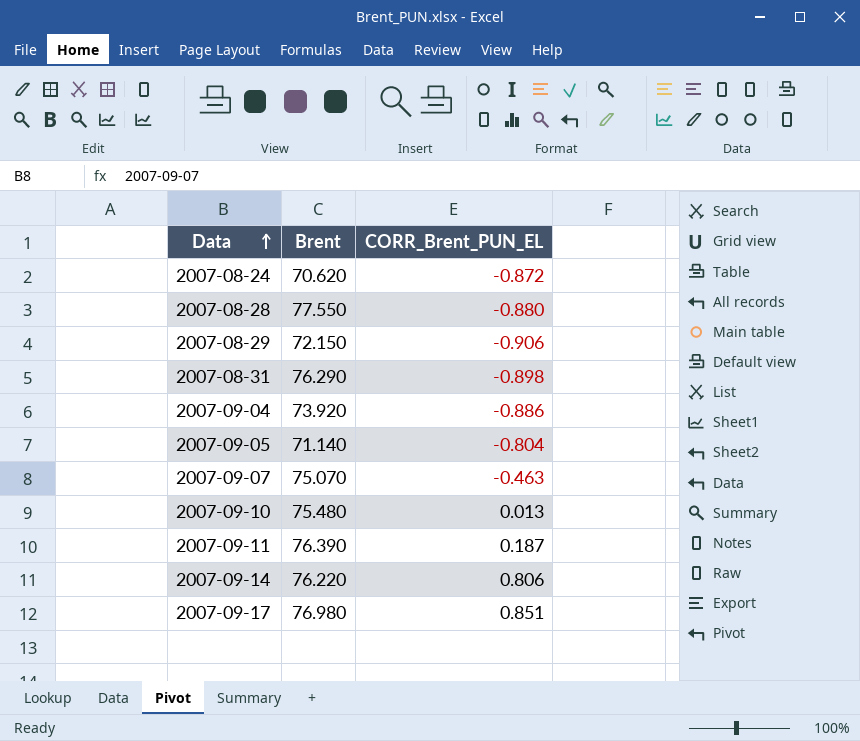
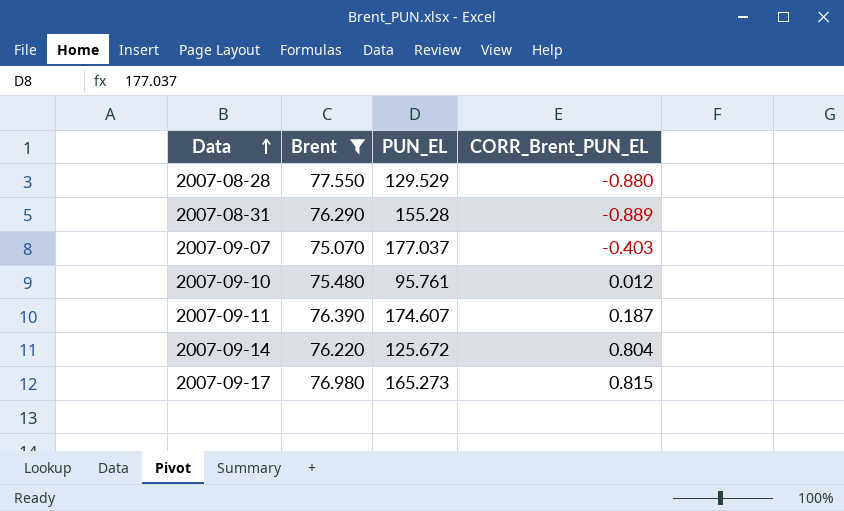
filter: none -> Brent >= 75.070
column PUN_EL | position: none -> 3
2007-08-31 | CORR_Brent_PUN_EL: -0.898 -> -0.889
2007-09-07 | CORR_Brent_PUN_EL: -0.463 -> -0.403
2007-09-10 | CORR_Brent_PUN_EL: 0.013 -> 0.012
2007-09-14 | CORR_Brent_PUN_EL: 0.806 -> 0.804
2007-09-17 | CORR_Brent_PUN_EL: 0.851 -> 0.815

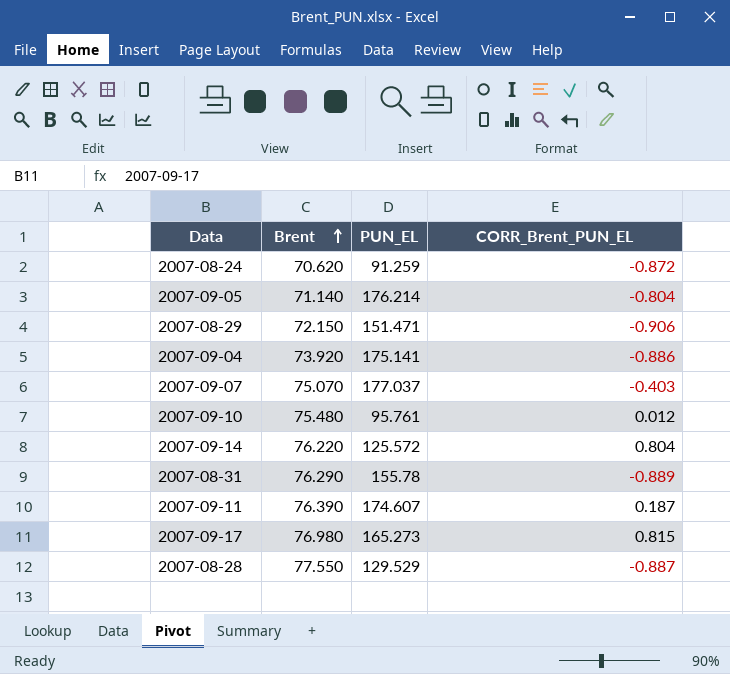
filter: Brent >= 75.070 -> none
row order: Data ascending -> Brent ascending
2007-09-14 | PUN_EL: 125.672 -> 125.572
2007-08-31 | PUN_EL: 155.28 -> 155.78
2007-08-28 | CORR_Brent_PUN_EL: -0.880 -> -0.887

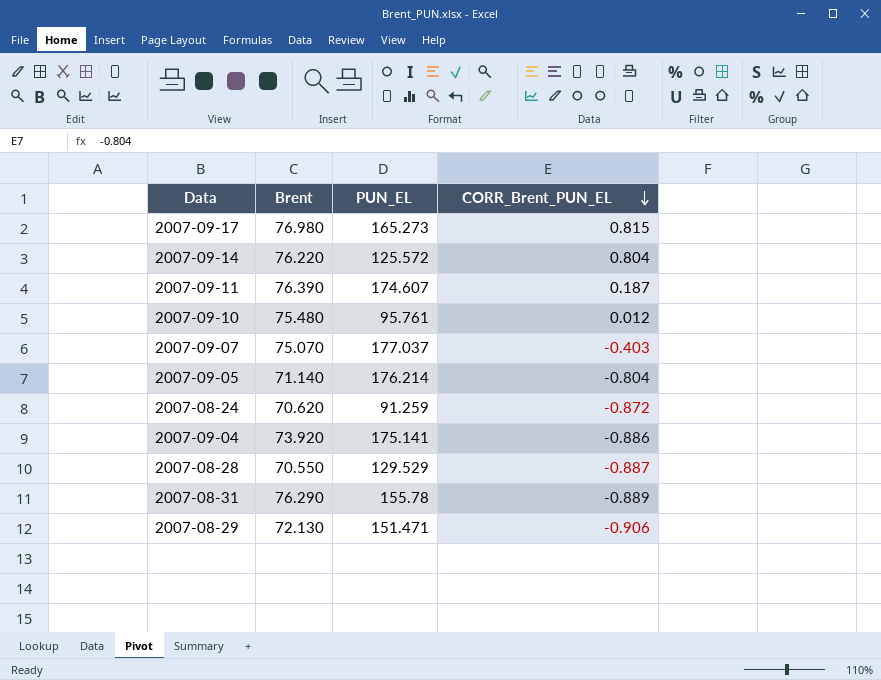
row order: Brent ascending -> CORR_Brent_PUN_EL descending
2007-08-28 | Brent: 77.550 -> 70.550
2007-08-29 | Brent: 72.150 -> 72.130

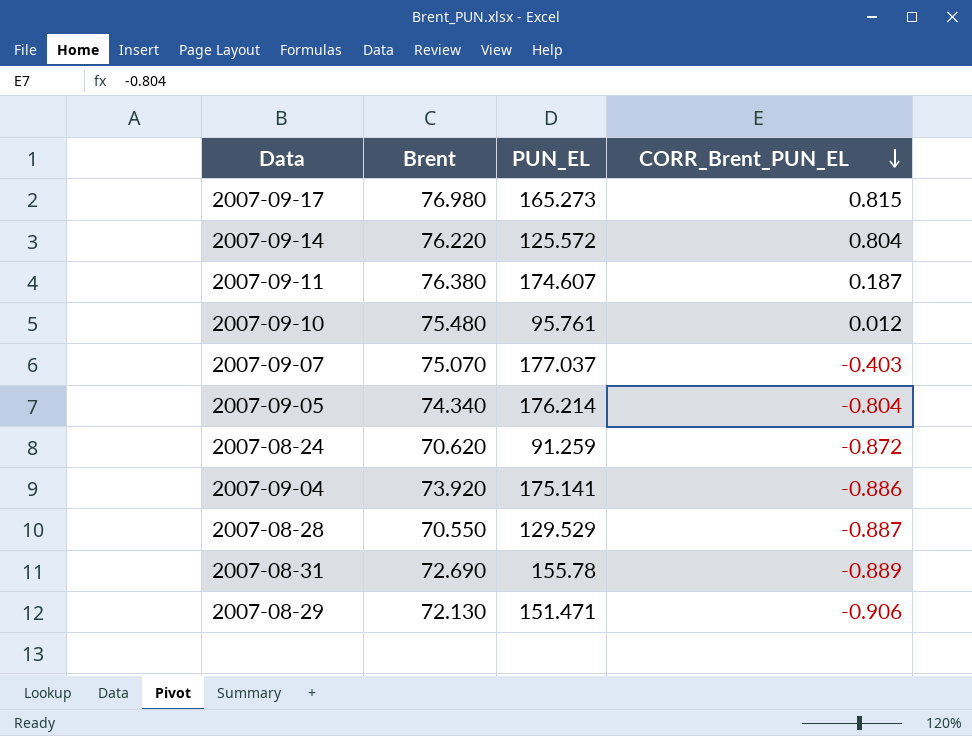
2007-09-11 | Brent: 76.390 -> 76.380
2007-09-05 | Brent: 71.140 -> 74.340
2007-08-31 | Brent: 76.290 -> 72.690

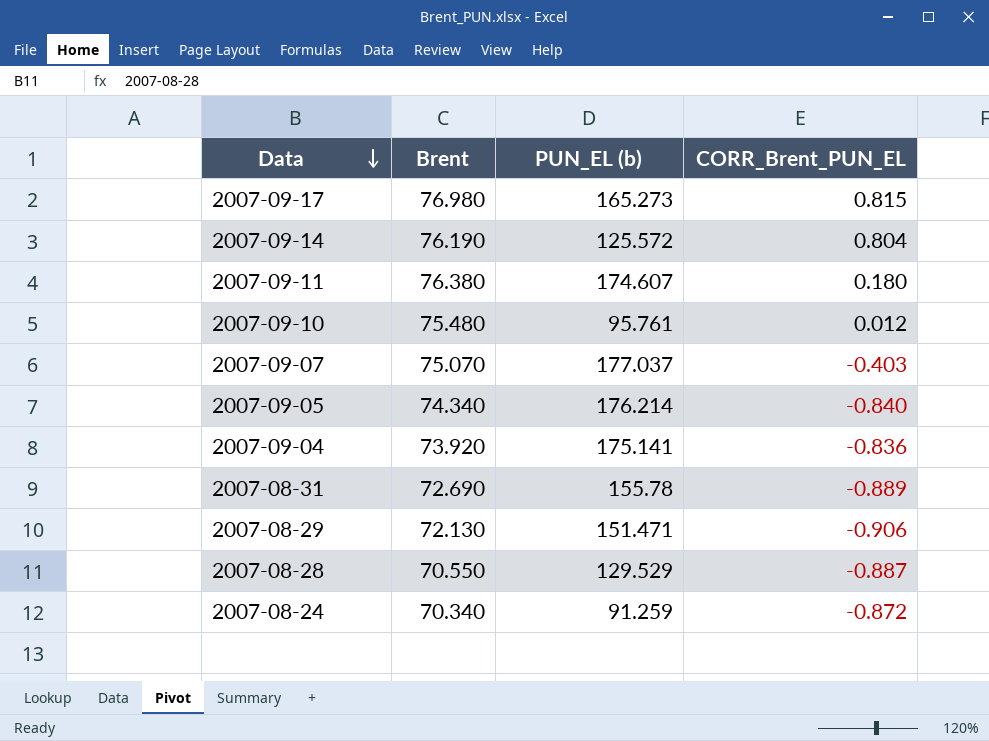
row order: CORR_Brent_PUN_EL descending -> Data descending
column name: PUN_EL -> PUN_EL (b)
2007-09-14 | Brent: 76.220 -> 76.190
2007-09-11 | CORR_Brent_PUN_EL: 0.187 -> 0.180
2007-09-05 | CORR_Brent_PUN_EL: -0.804 -> -0.840
2007-09-04 | CORR_Brent_PUN_EL: -0.886 -> -0.836
2007-08-24 | Brent: 70.620 -> 70.340

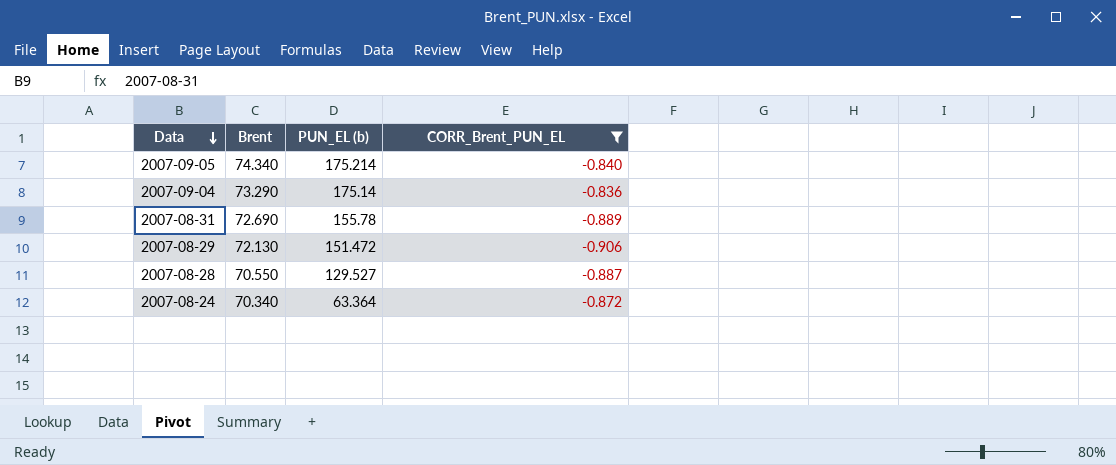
filter: none -> CORR_Brent_PUN_EL <= -0.836
2007-09-05 | PUN_EL (b): 176.214 -> 175.214
2007-09-04 | Brent: 73.920 -> 73.290
2007-09-04 | PUN_EL (b): 175.141 -> 175.14
2007-08-29 | PUN_EL (b): 151.471 -> 151.472
2007-08-28 | PUN_EL (b): 129.529 -> 129.527
2007-08-24 | PUN_EL (b): 91.259 -> 63.364

